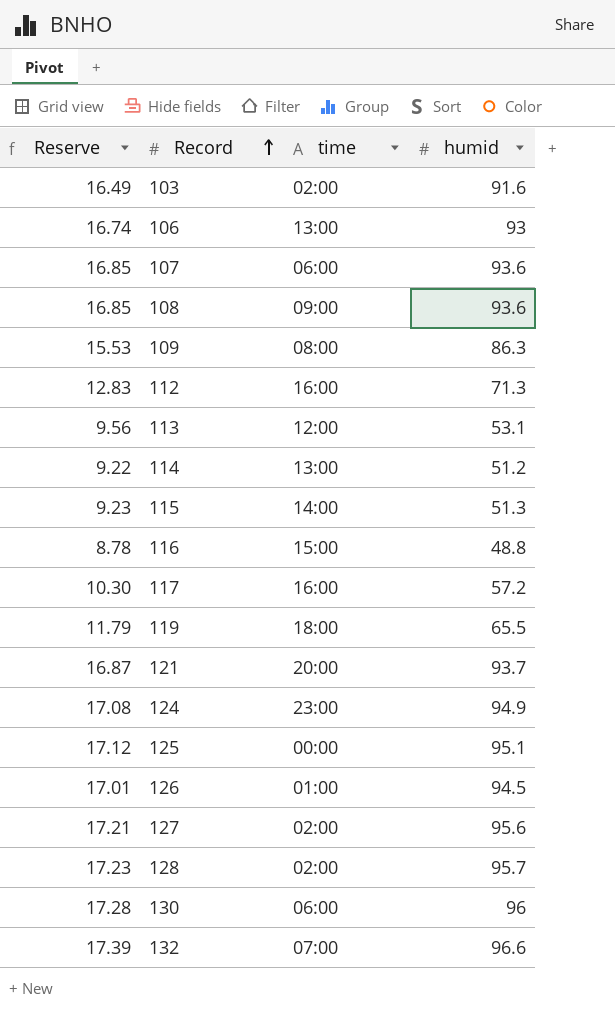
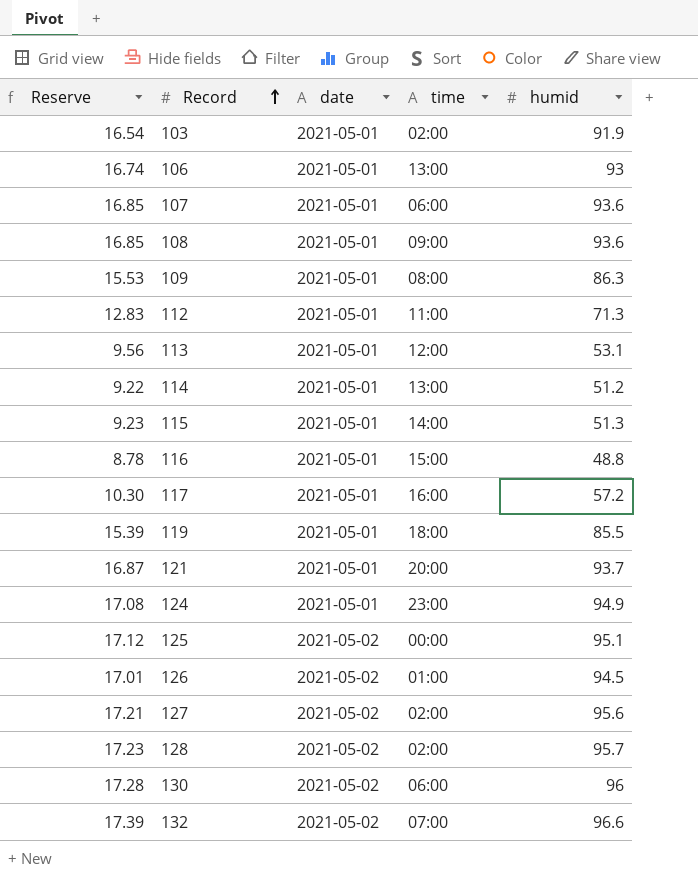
column date | position: none -> 3
103 | Reserve: 16.49 -> 16.54
103 | humid: 91.6 -> 91.9
112 | time: 16:00 -> 11:00
119 | Reserve: 11.79 -> 15.39
119 | humid: 65.5 -> 85.5

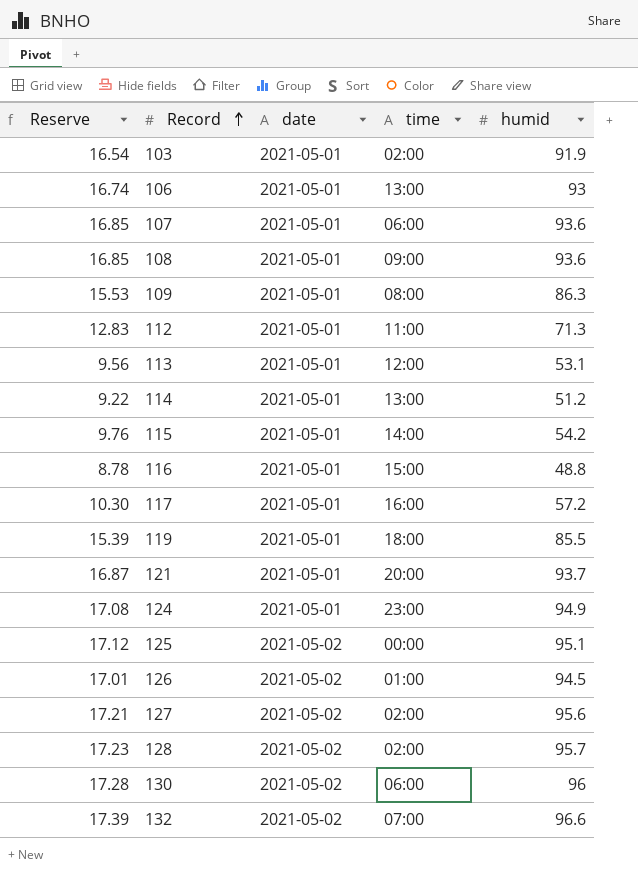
115 | Reserve: 9.23 -> 9.76
115 | humid: 51.3 -> 54.2

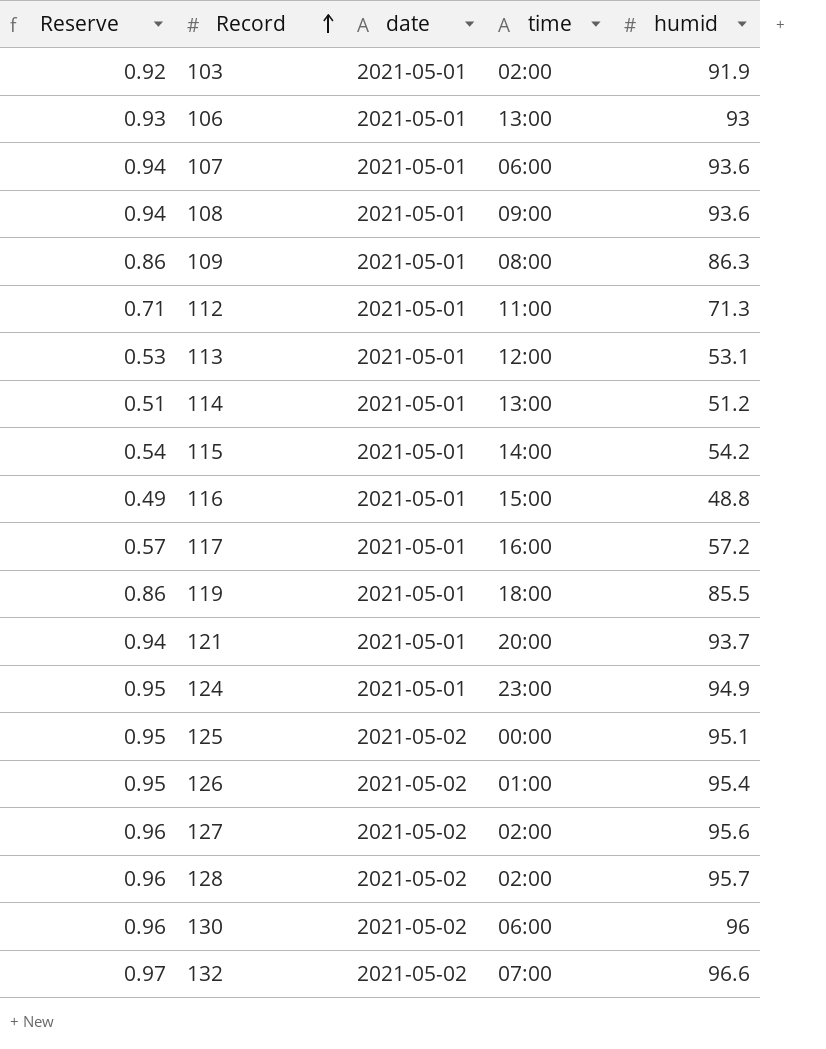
column Reserve | formula: [humid] * 0.18 -> [humid] * 0.01
126 | humid: 94.5 -> 95.4

